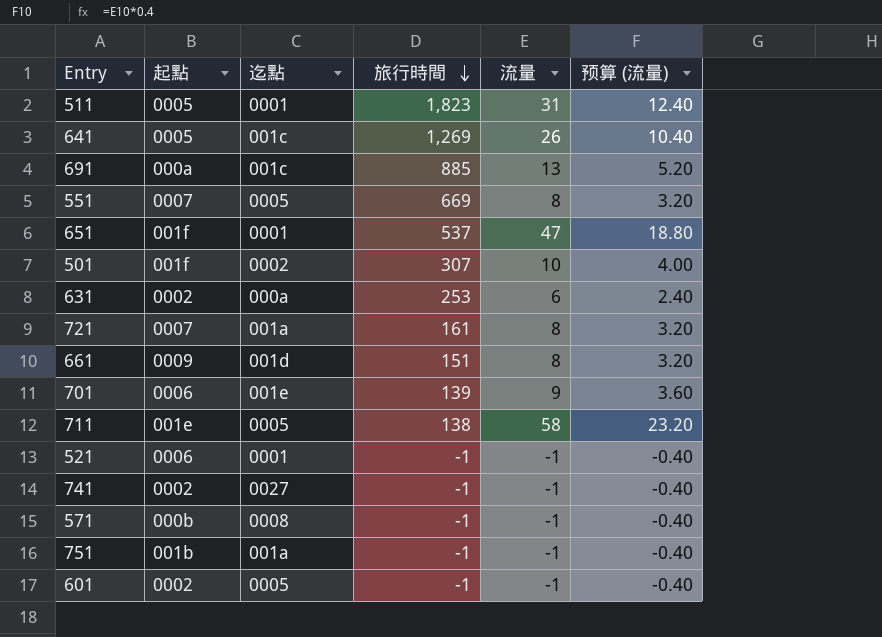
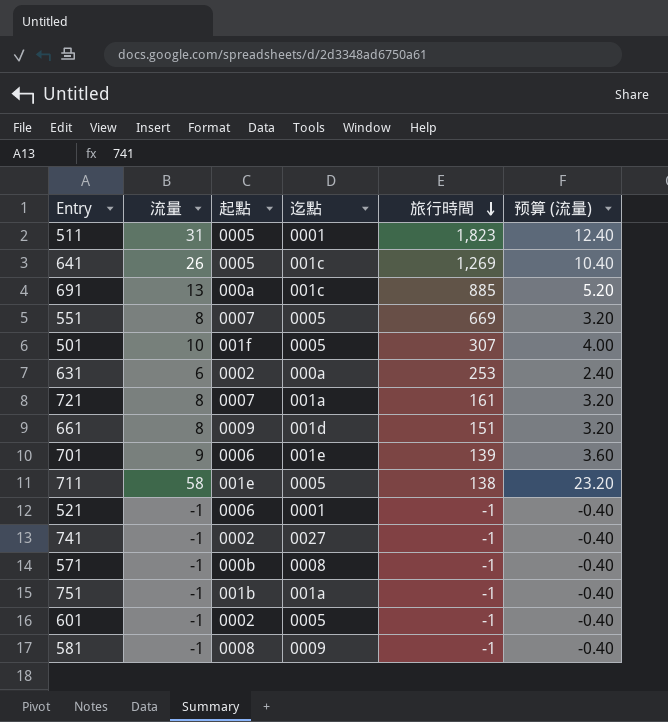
column 流量 | position: 5 -> 2
row 651: 001f | 0001 | 537 | 47 | 18.80 -> none
501 | 迄點: 0002 -> 0005
row 581: none -> -1 | 0008 | 0009 | -1 | -0.40

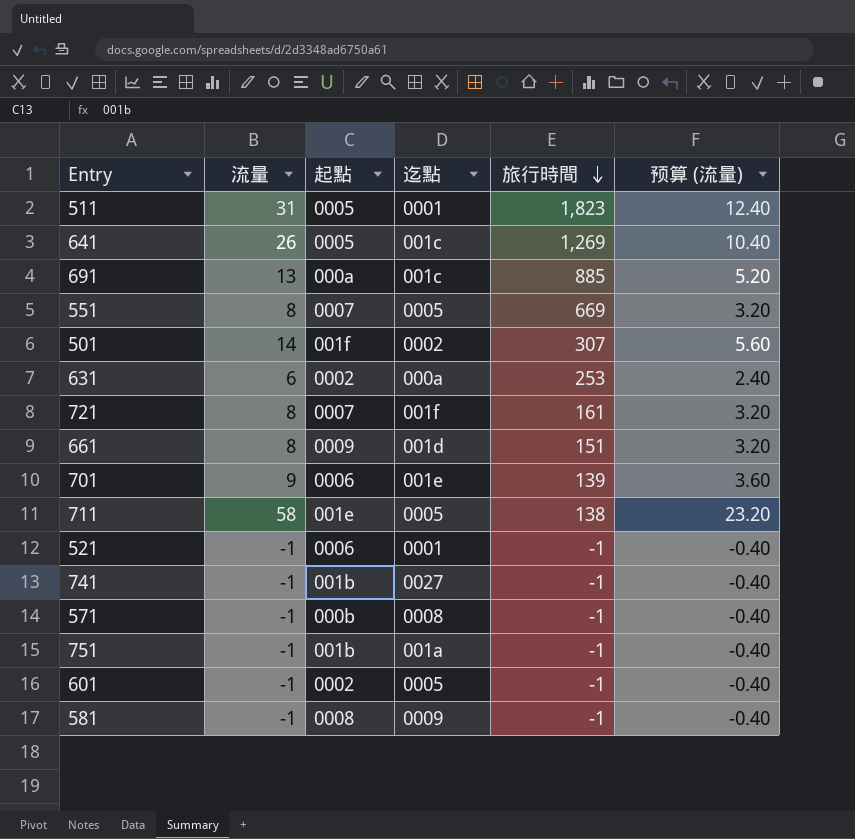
501 | 流量: 10 -> 14
501 | 迄點: 0005 -> 0002
501 | 预算 (流量): 4.00 -> 5.60
721 | 迄點: 001a -> 001f
741 | 起點: 0002 -> 001b

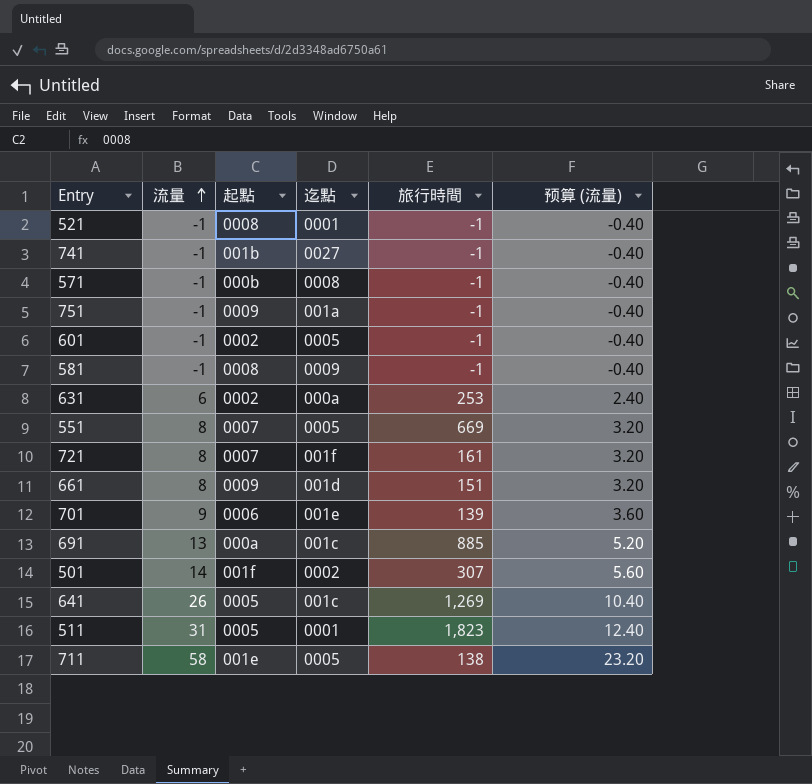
row order: 旅行時間 descending -> 流量 ascending
521 | 起點: 0006 -> 0008
751 | 起點: 001b -> 0009

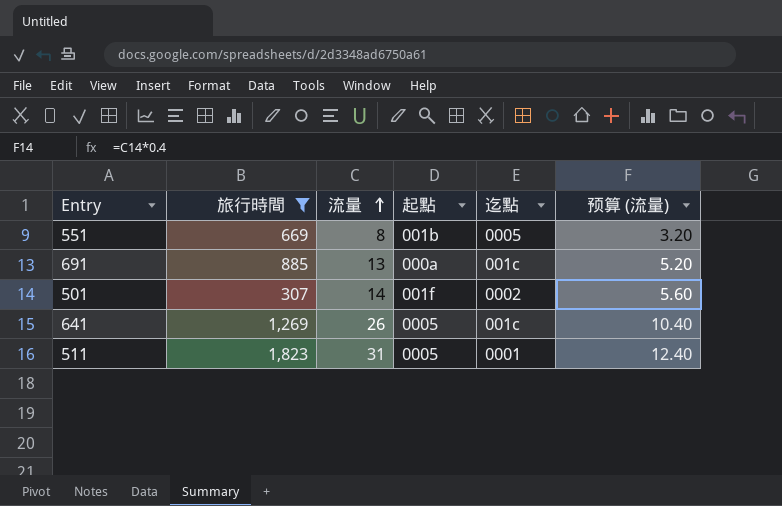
filter: none -> 旅行時間 >= 307
column 旅行時間 | position: 5 -> 2
551 | 起點: 0007 -> 001b

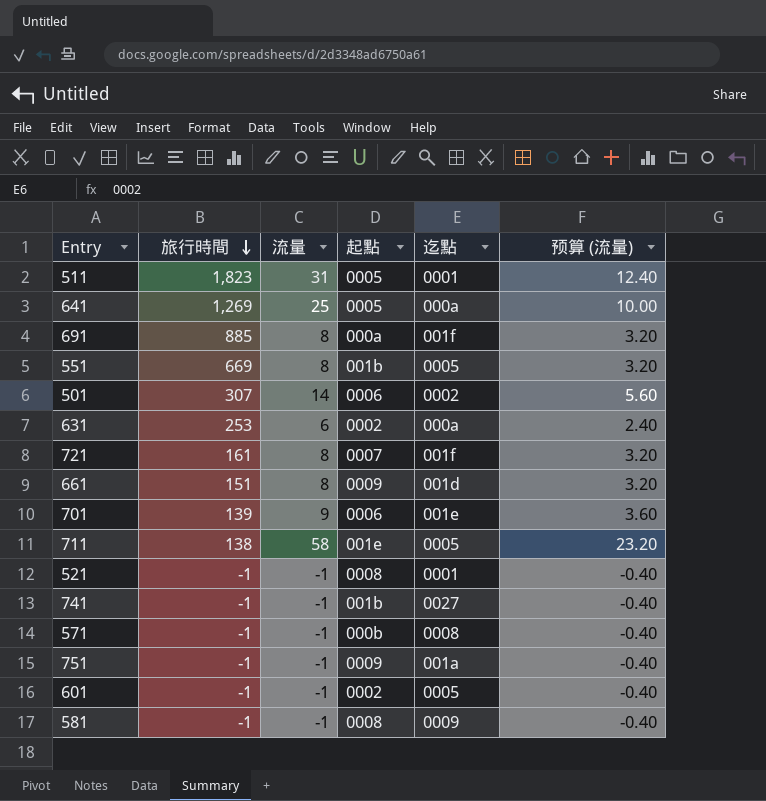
filter: 旅行時間 >= 307 -> none
row order: 流量 ascending -> 旅行時間 descending
641 | 流量: 26 -> 25
641 | 迄點: 001c -> 000a
641 | 预算 (流量): 10.40 -> 10.00
691 | 流量: 13 -> 8
691 | 迄點: 001c -> 001f
691 | 预算 (流量): 5.20 -> 3.20
501 | 起點: 001f -> 0006

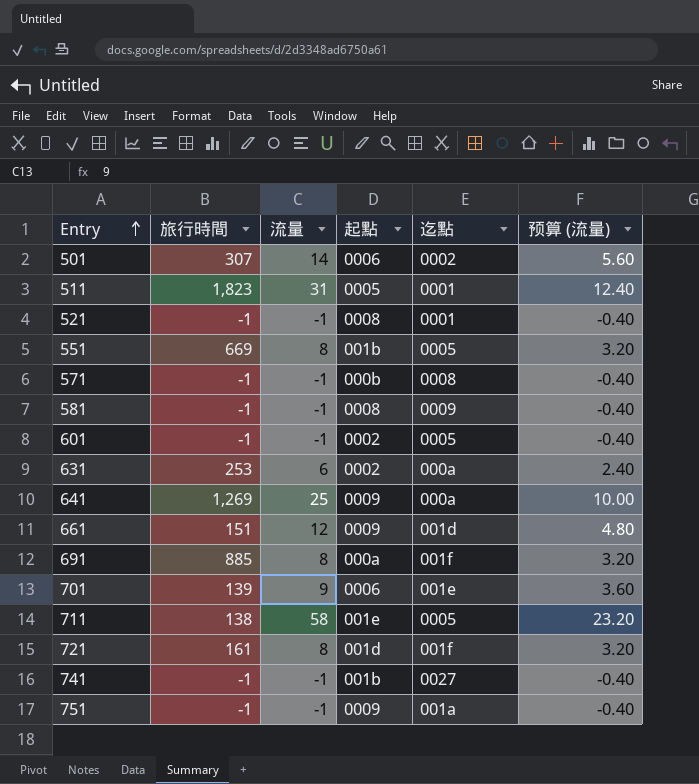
row order: 旅行時間 descending -> Entry ascending
641 | 起點: 0005 -> 0009
661 | 流量: 8 -> 12
661 | 预算 (流量): 3.20 -> 4.80
721 | 起點: 0007 -> 001d

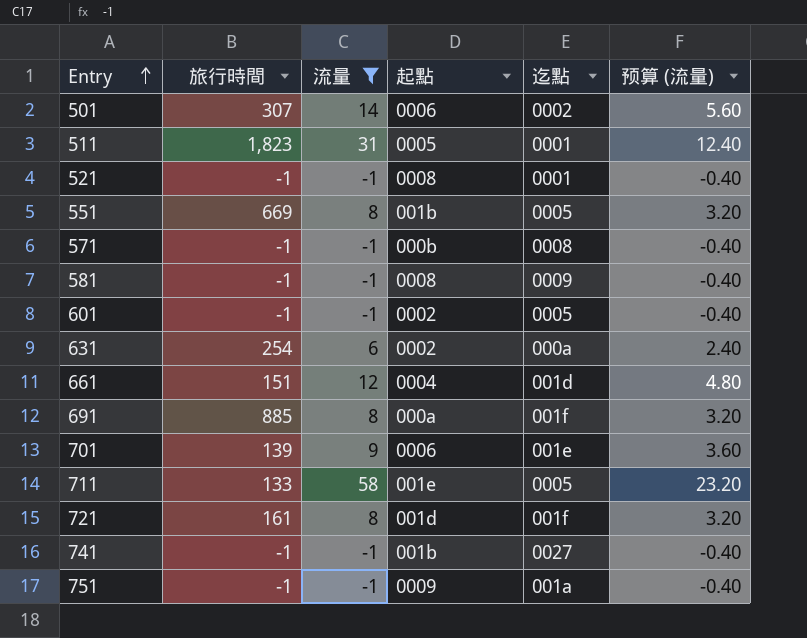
filter: none -> 流量 != 25
631 | 旅行時間: 253 -> 254
661 | 起點: 0009 -> 0004
711 | 旅行時間: 138 -> 133

